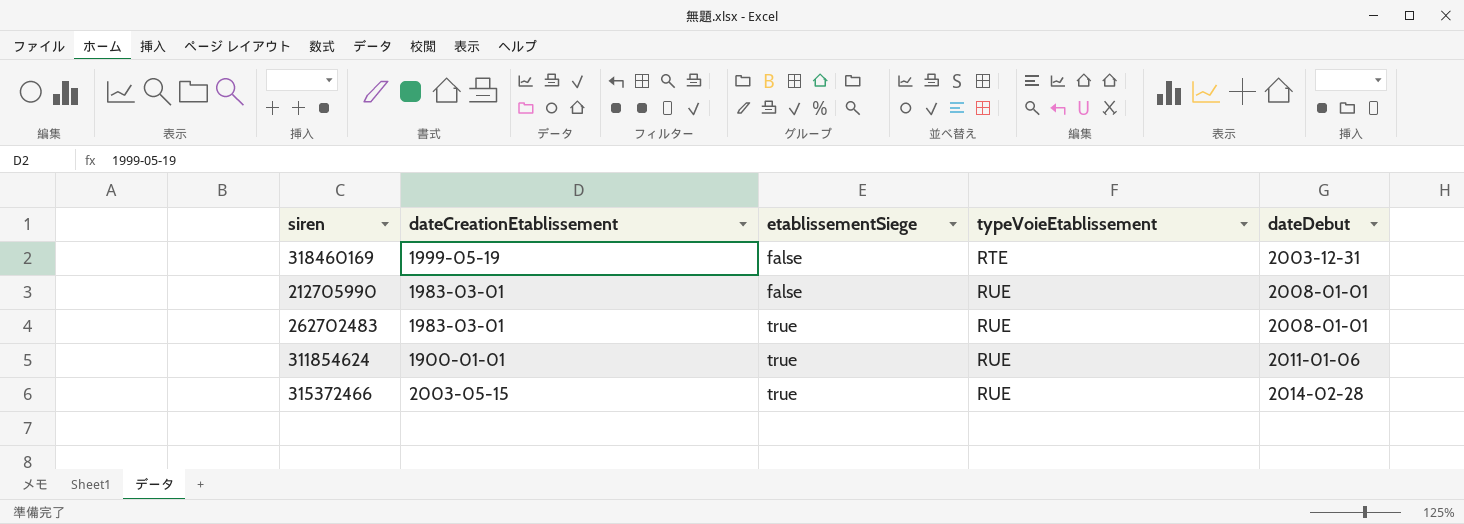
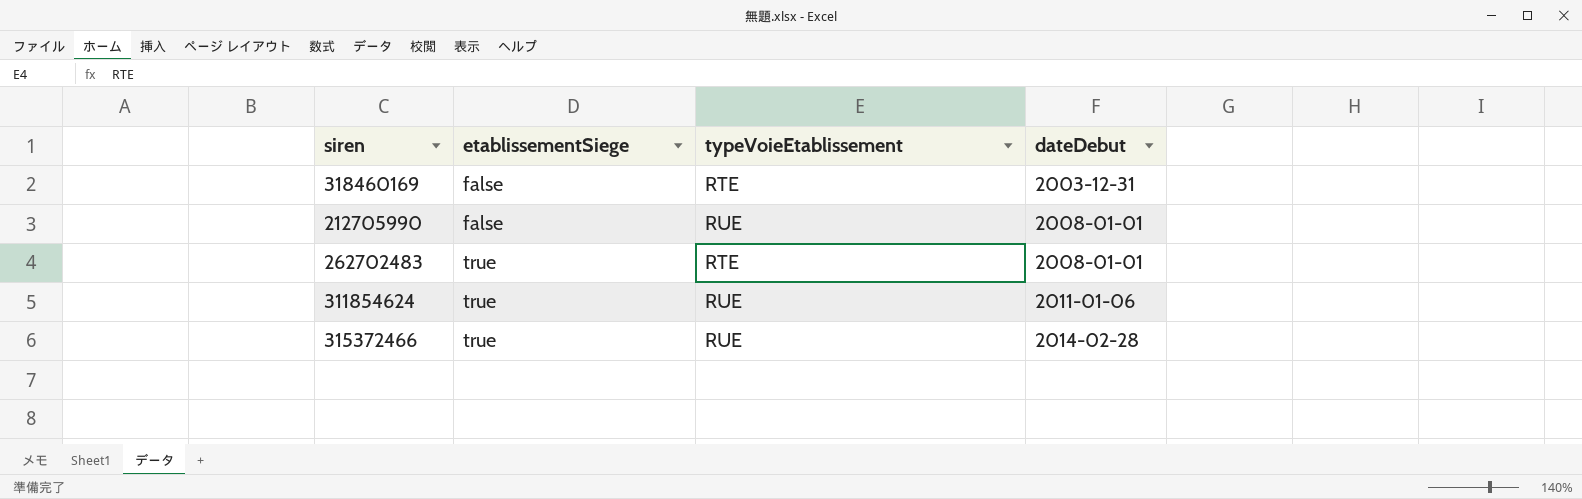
column dateCreationEtablissement | position: 2 -> none
262702483 | typeVoieEtablissement: RUE -> RTE

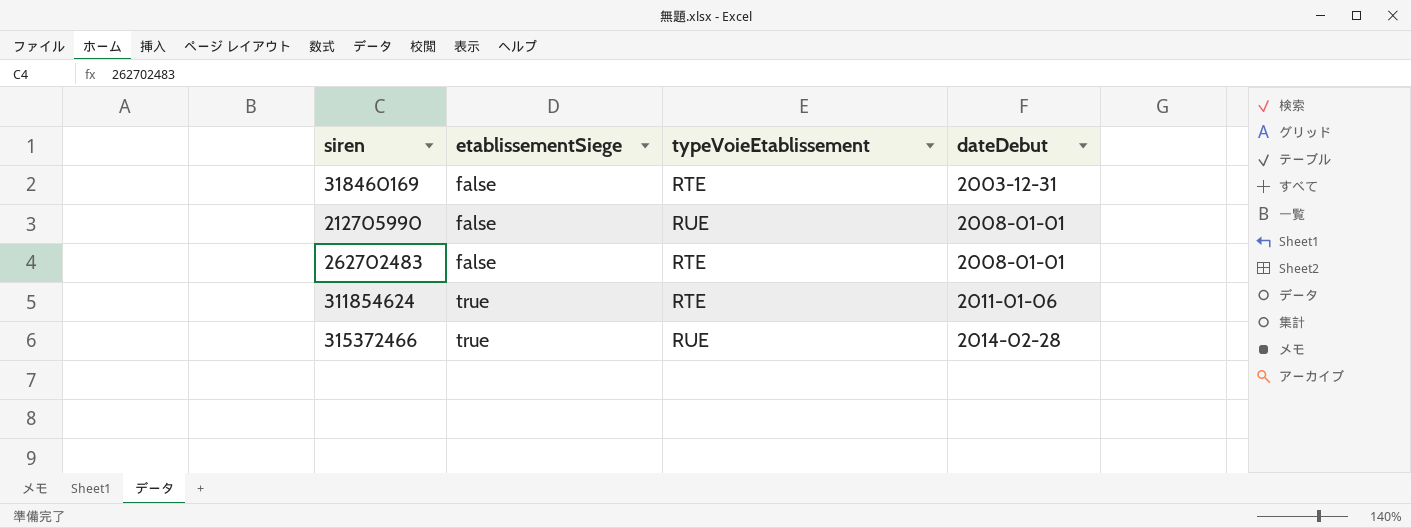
262702483 | etablissementSiege: true -> false
311854624 | typeVoieEtablissement: RUE -> RTE

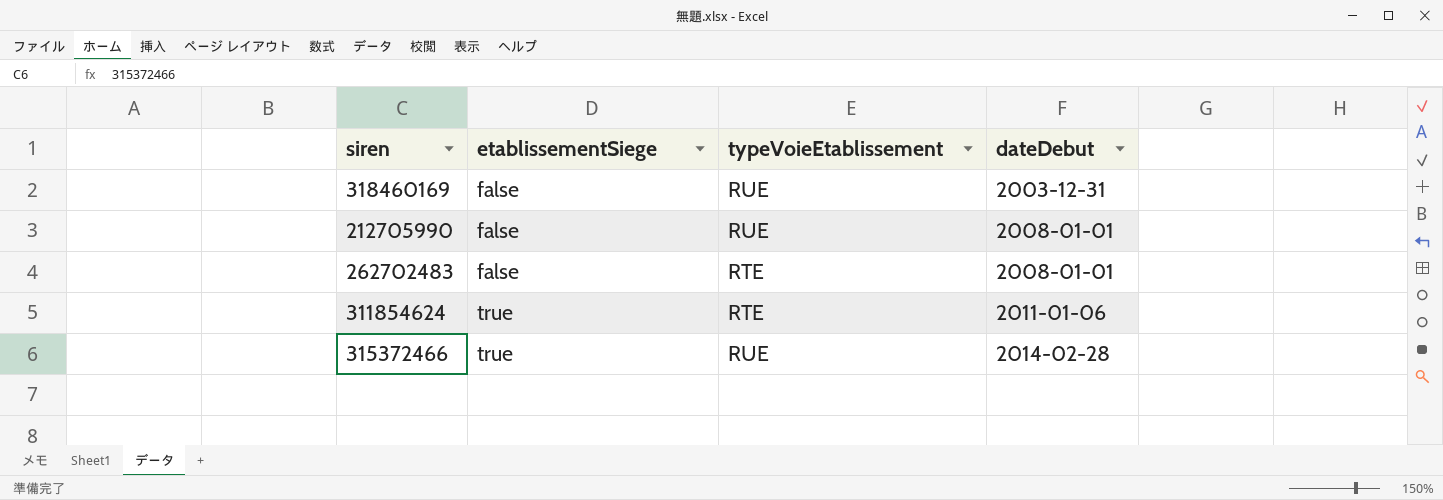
318460169 | typeVoieEtablissement: RTE -> RUE

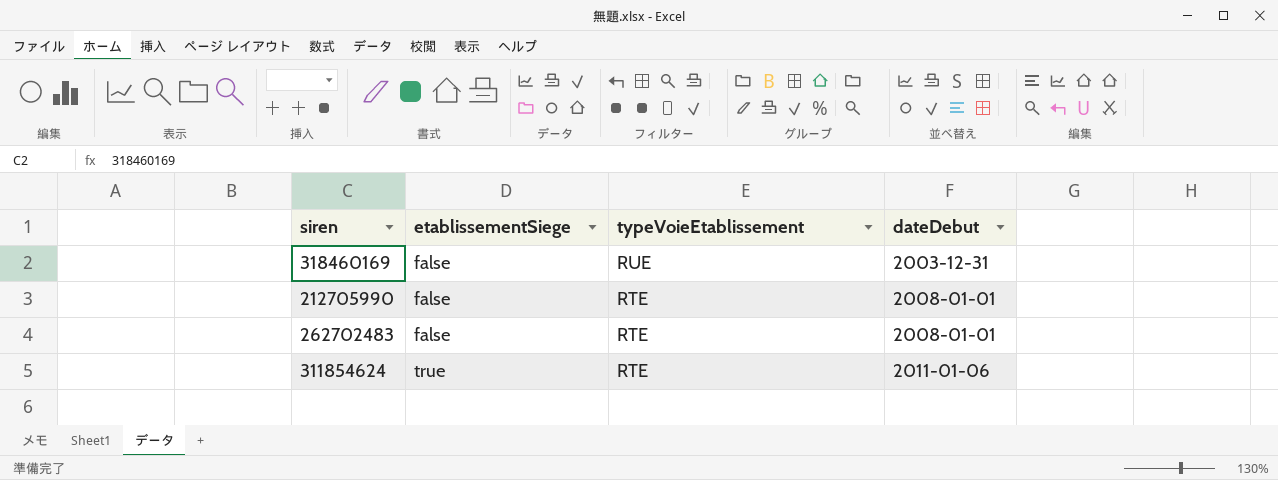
row 315372466: true | RUE | 2014-02-28 -> none
212705990 | typeVoieEtablissement: RUE -> RTE

